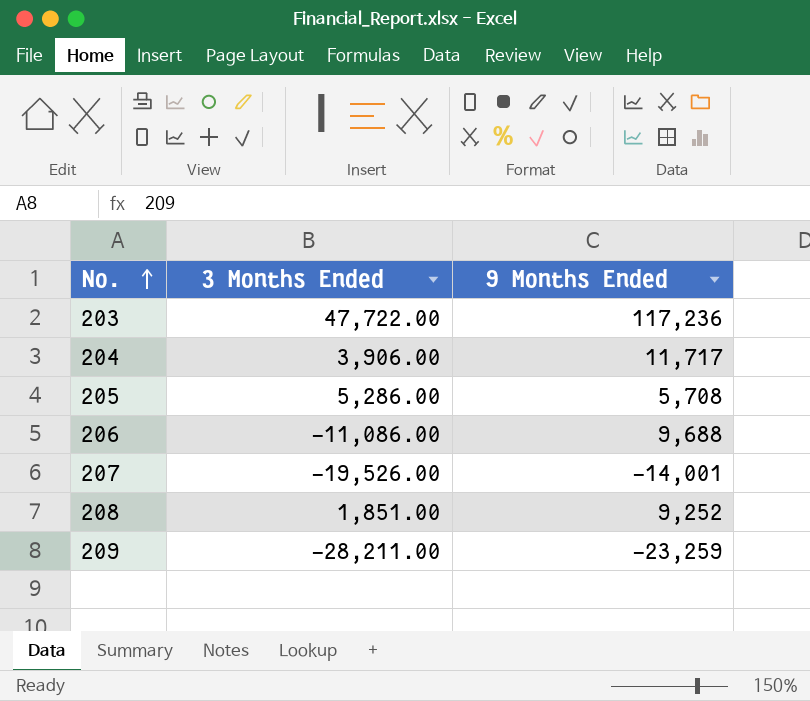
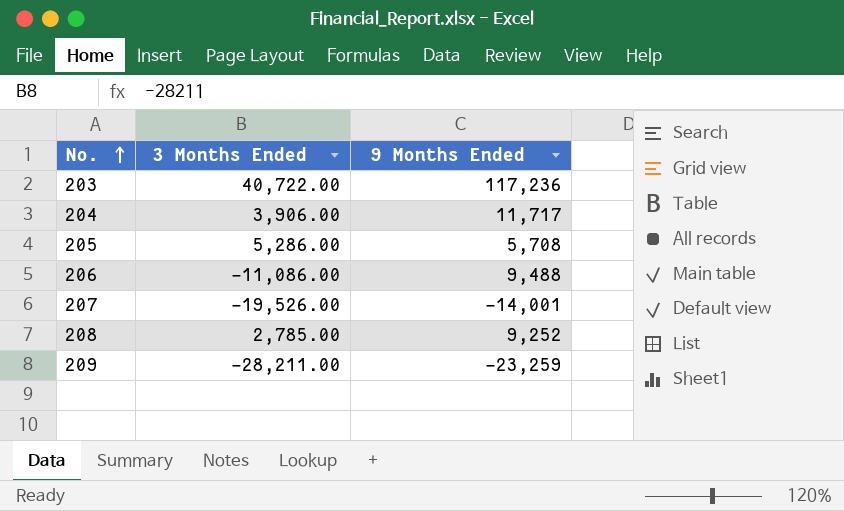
203 | 3 Months Ended: 47,722.00 -> 40,722.00
206 | 9 Months Ended: 9,688 -> 9,488
208 | 3 Months Ended: 1,851.00 -> 2,785.00

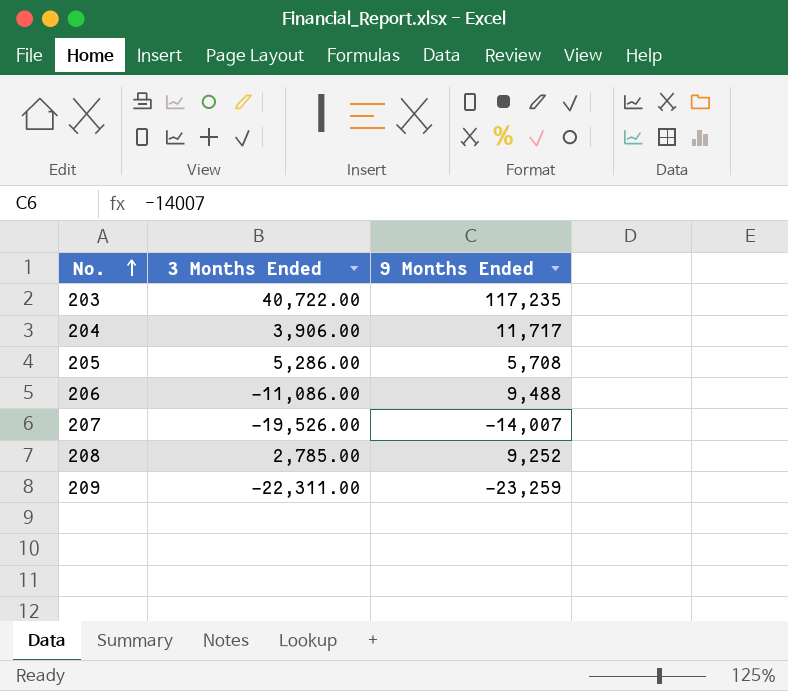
203 | 9 Months Ended: 117,236 -> 117,235
207 | 9 Months Ended: -14,001 -> -14,007
209 | 3 Months Ended: -28,211.00 -> -22,311.00

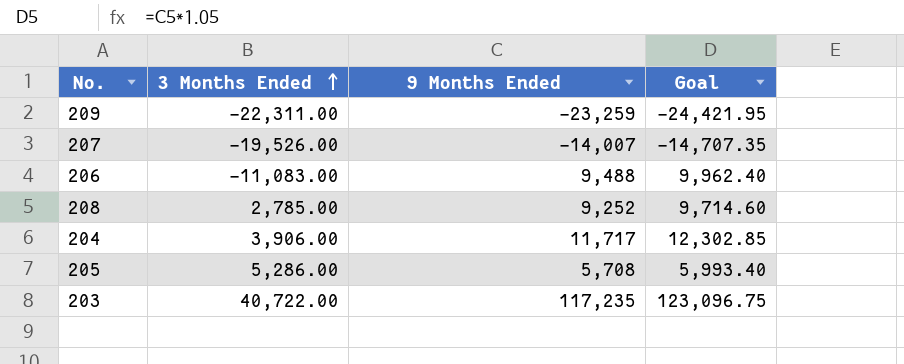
row order: No. ascending -> 3 Months Ended ascending
column Goal | formula: none -> [9 Months Ended] * 1.05
206 | 3 Months Ended: -11,086.00 -> -11,083.00

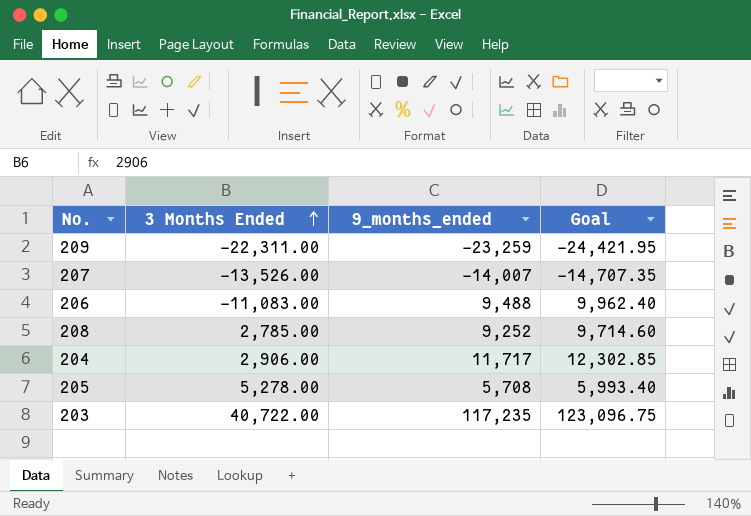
column name: 9 Months Ended -> 9_months_ended
207 | 3 Months Ended: -19,526.00 -> -13,526.00
204 | 3 Months Ended: 3,906.00 -> 2,906.00
205 | 3 Months Ended: 5,286.00 -> 5,278.00

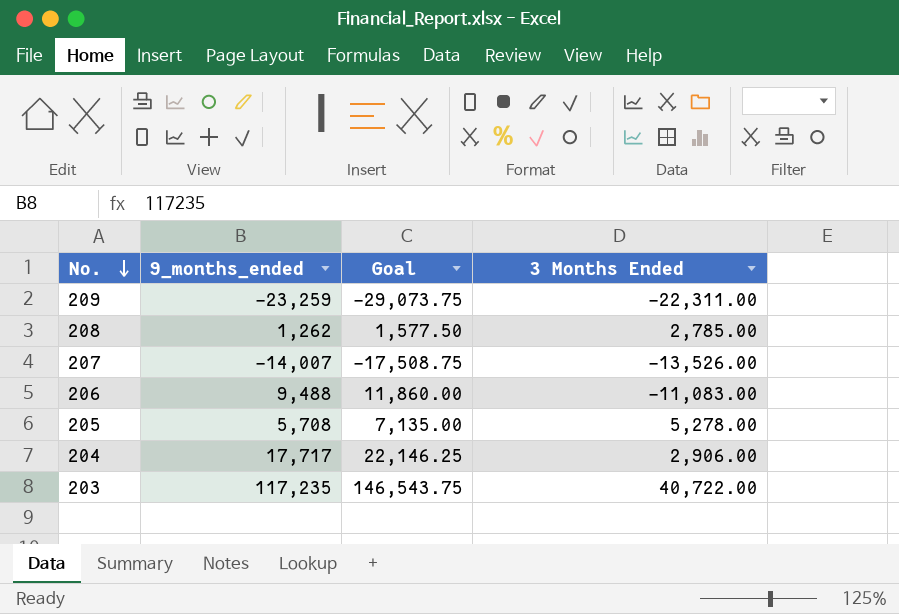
row order: 3 Months Ended ascending -> No. descending
column Goal | formula: [9_months_ended] * 1.05 -> [9_months_ended] * 1.25
column 3 Months Ended | position: 2 -> 4
208 | 9_months_ended: 9,252 -> 1,262
204 | 9_months_ended: 11,717 -> 17,717

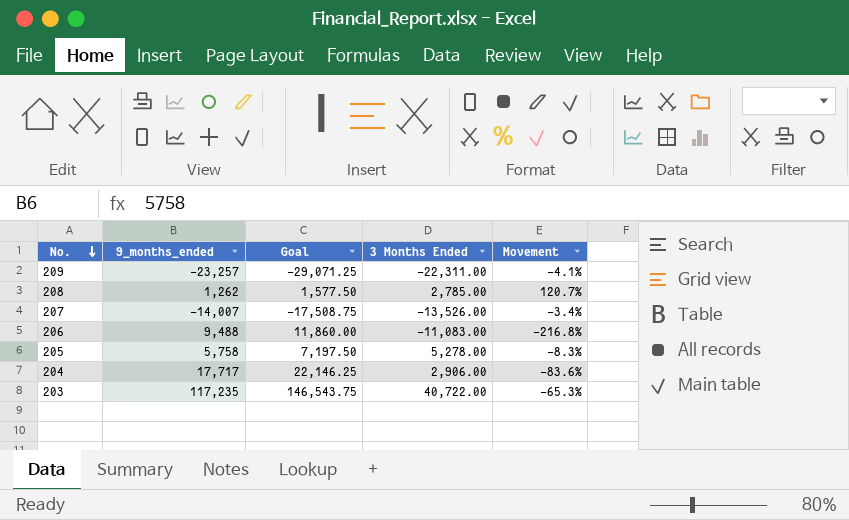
column Movement | formula: none -> ([3 Months Ended] - [9_months_ended]) / [9_months_ended]
209 | 9_months_ended: -23,259 -> -23,257
209 | Goal: -29,073.75 -> -29,071.25
205 | 9_months_ended: 5,708 -> 5,758
205 | Goal: 7,135.00 -> 7,197.50

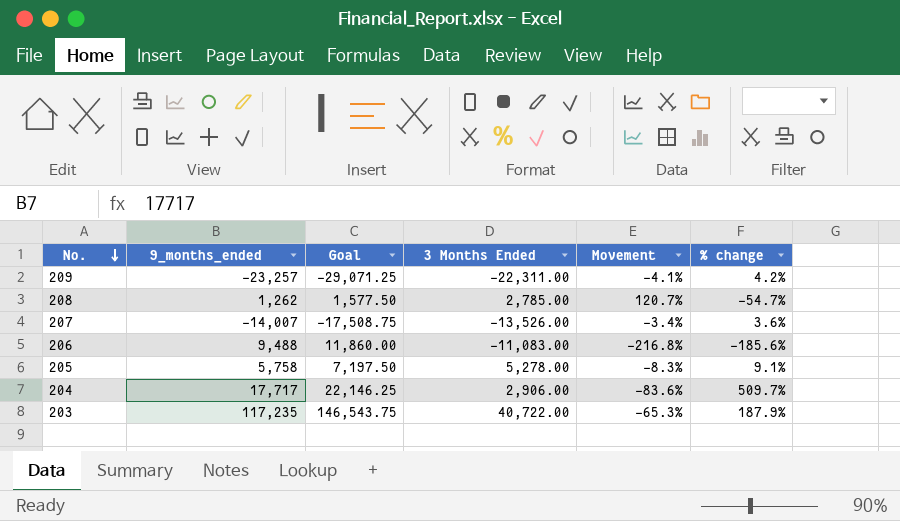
column % change | formula: none -> ([9_months_ended] - [3 Months Ended]) / [3 Months Ended]

